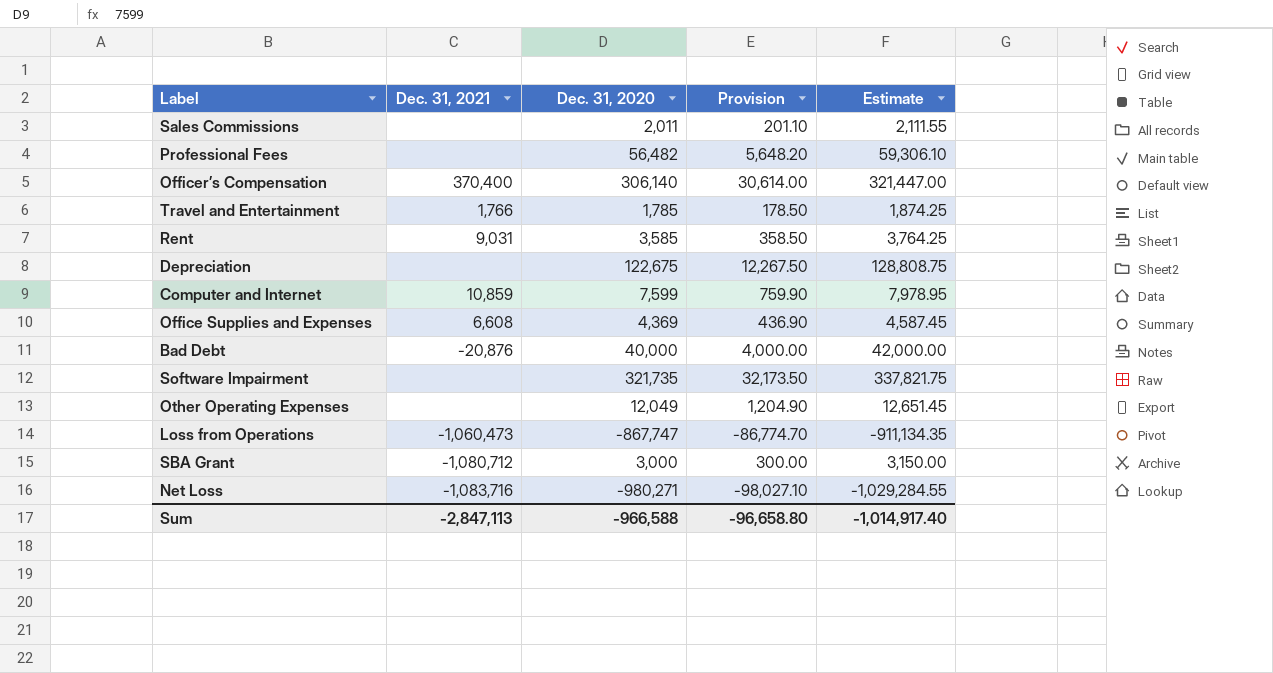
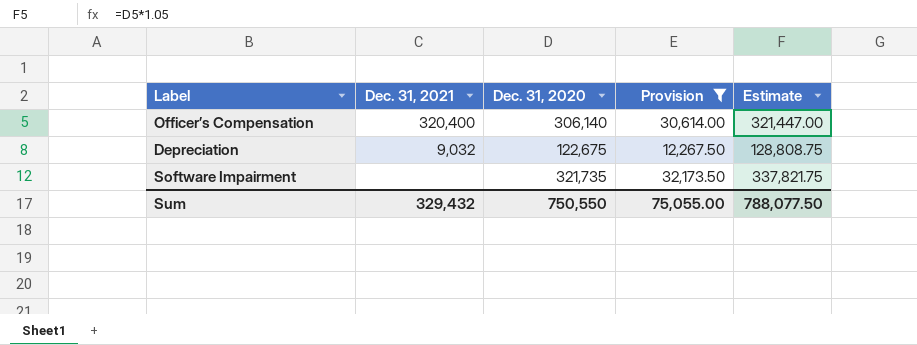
filter: none -> Provision >= 12,267.50
Officer’s Compensation | Dec. 31, 2021: 370,400 -> 320,400
Depreciation | Dec. 31, 2021: none -> 9,032
Sum | Dec. 31, 2021: -2,847,113 -> 329,432
Sum | Dec. 31, 2020: -966,588 -> 750,550
Sum | Provision: -96,658.80 -> 75,055.00
Sum | Estimate: -1,014,917.40 -> 788,077.50

